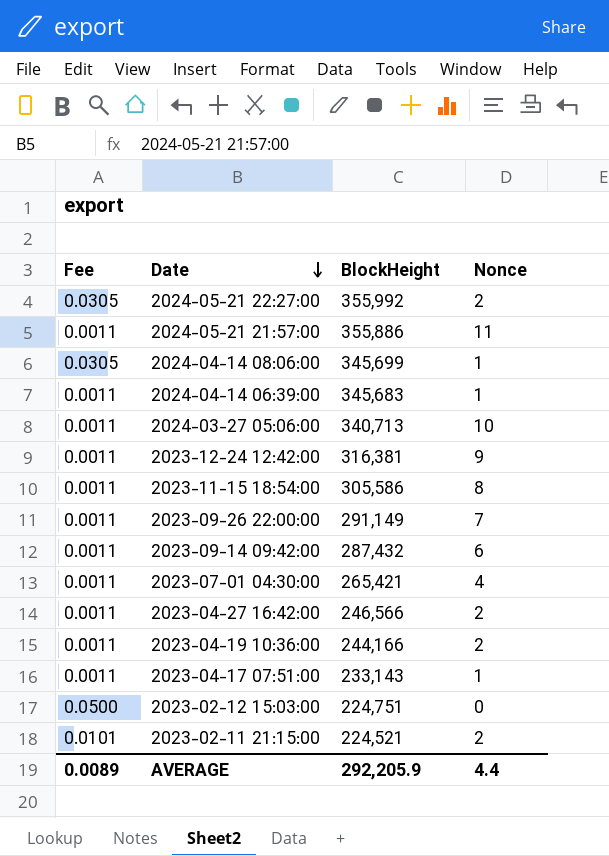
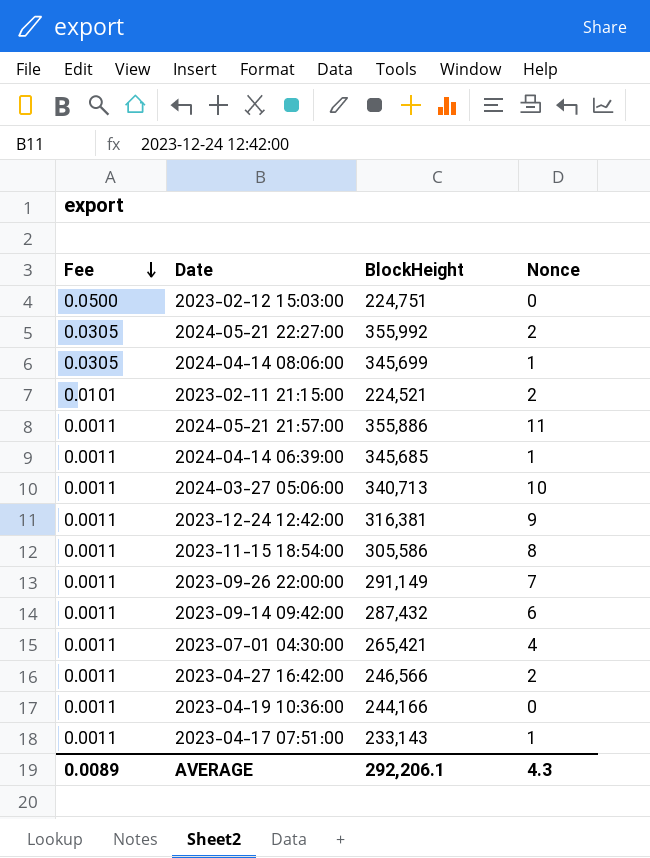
row order: Date descending -> Fee descending
2024-04-14 06:39:00 | BlockHeight: 345,683 -> 345,685
2023-04-19 10:36:00 | Nonce: 2 -> 0
AVERAGE | BlockHeight: 292,205.9 -> 292,206.1
AVERAGE | Nonce: 4.4 -> 4.3

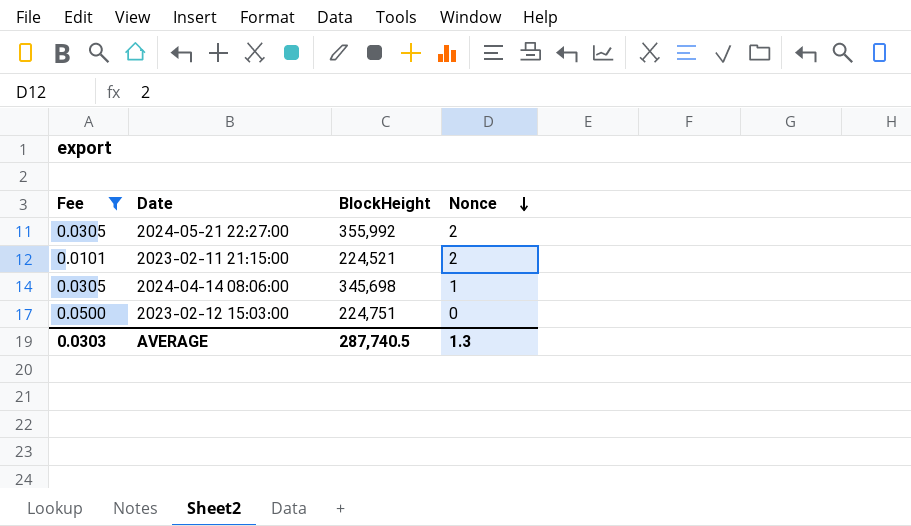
filter: none -> Fee != 0.0011
row order: Fee descending -> Nonce descending
2024-04-14 08:06:00 | BlockHeight: 345,699 -> 345,698
AVERAGE | Fee: 0.0089 -> 0.0303
AVERAGE | BlockHeight: 292,206.1 -> 287,740.5
AVERAGE | Nonce: 4.3 -> 1.3

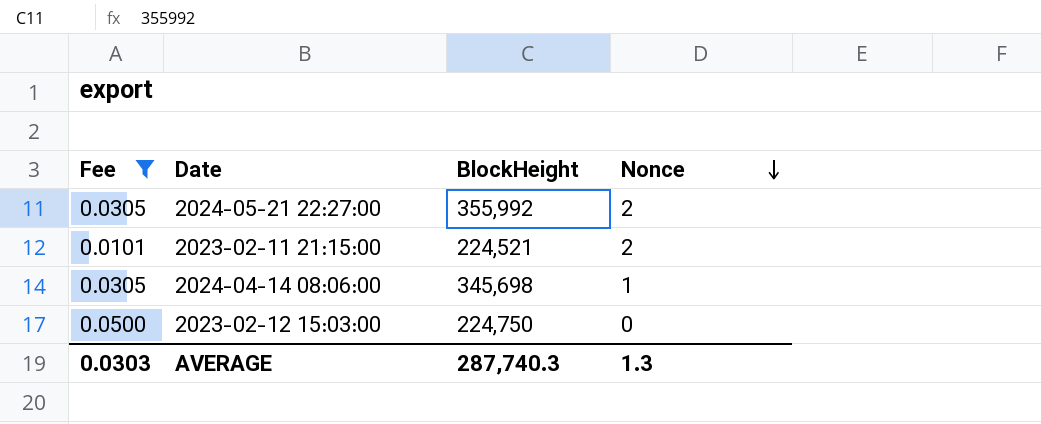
2023-02-12 15:03:00 | BlockHeight: 224,751 -> 224,750
AVERAGE | BlockHeight: 287,740.5 -> 287,740.3

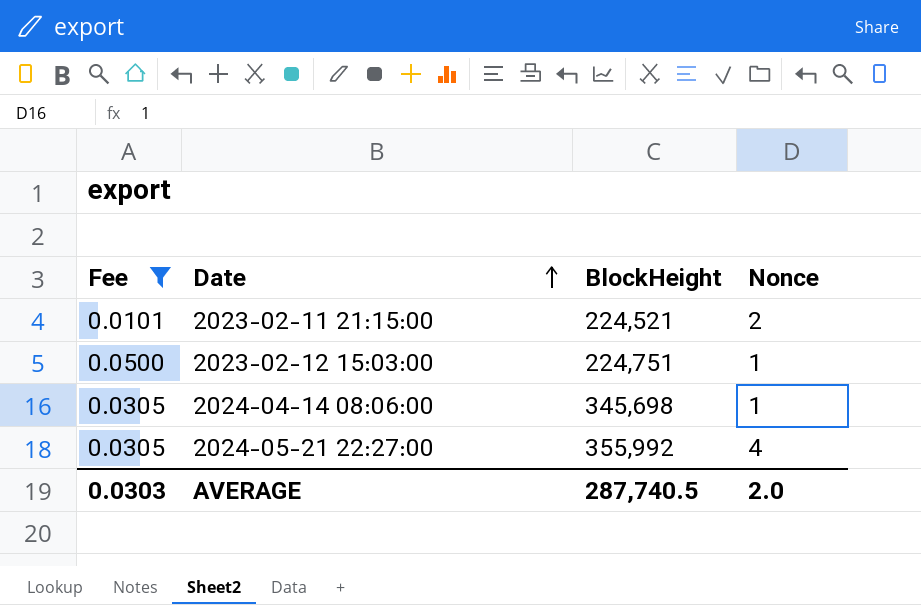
row order: Nonce descending -> Date ascending
2023-02-12 15:03:00 | BlockHeight: 224,750 -> 224,751
2023-02-12 15:03:00 | Nonce: 0 -> 1
2024-05-21 22:27:00 | Nonce: 2 -> 4
AVERAGE | BlockHeight: 287,740.3 -> 287,740.5
AVERAGE | Nonce: 1.3 -> 2.0

